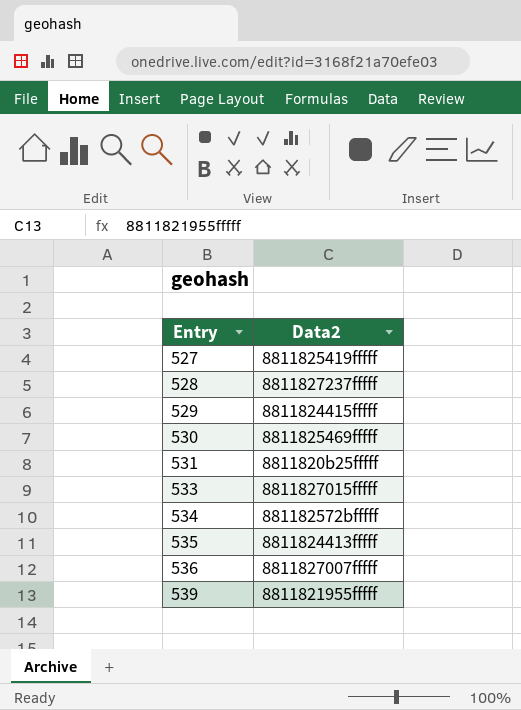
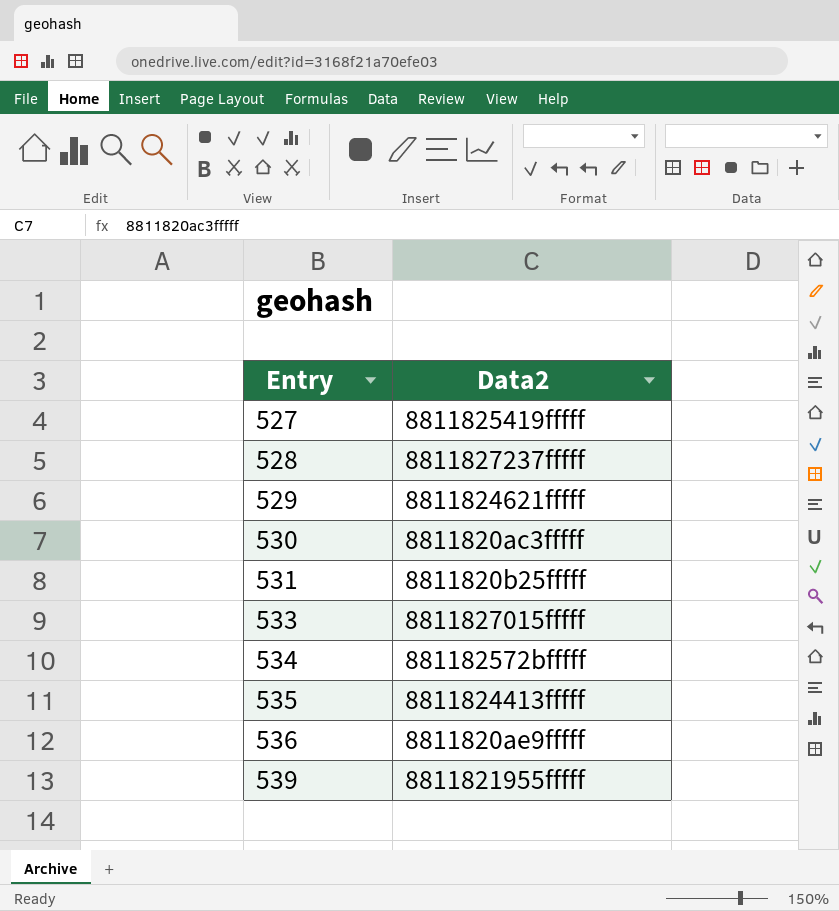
529 | Data2: 8811824415fffff -> 8811824621fffff
530 | Data2: 8811825469fffff -> 8811820ac3fffff
536 | Data2: 8811827007fffff -> 8811820ae9fffff

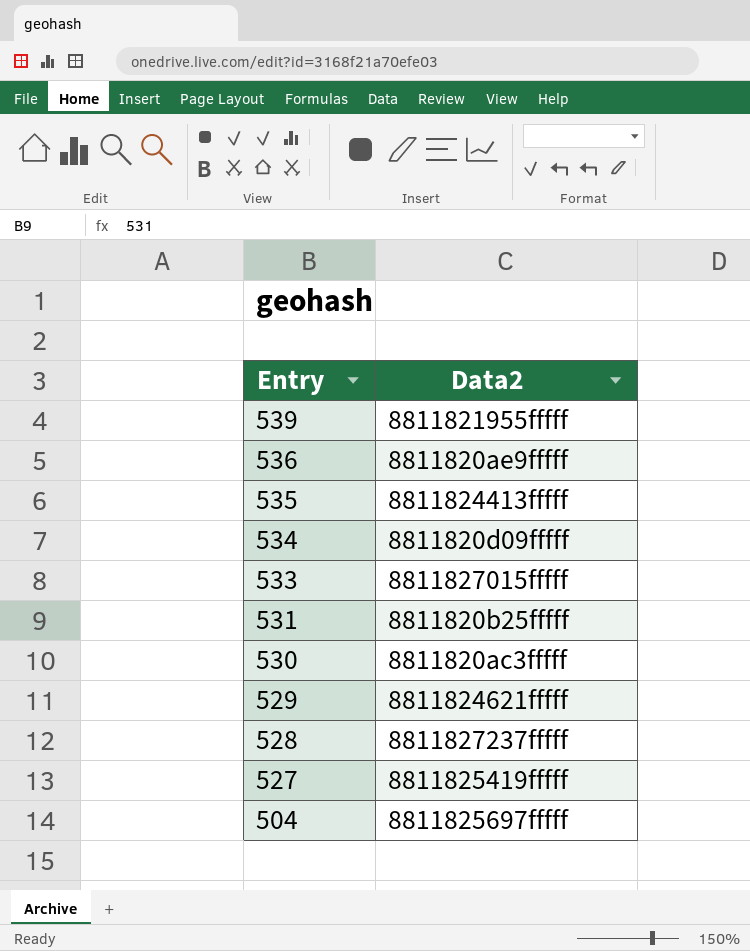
row order: Entry ascending -> Entry descending
534 | Data2: 881182572bfffff -> 8811820d09fffff
row 504: none -> 8811825697fffff

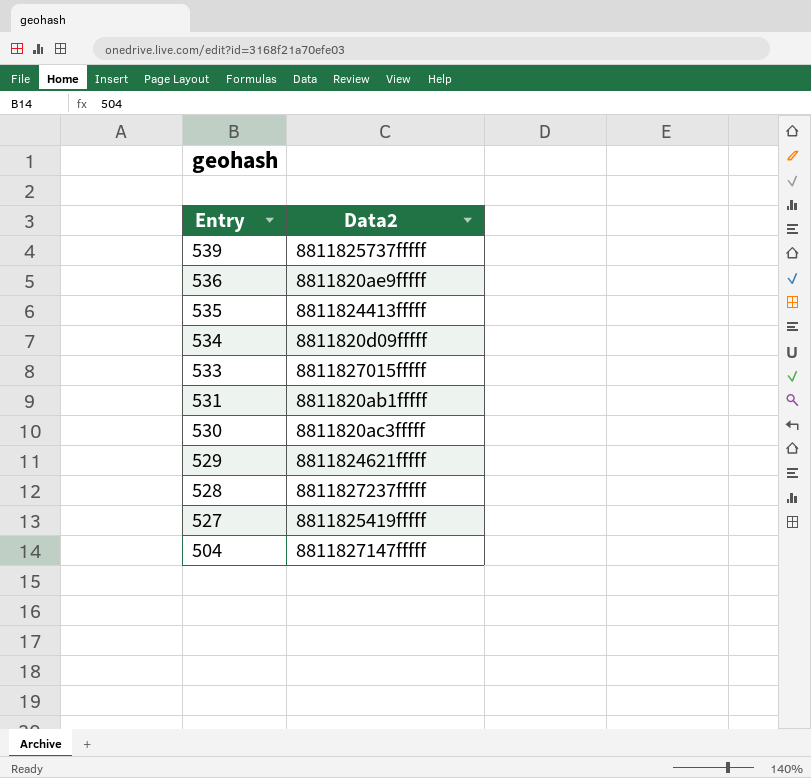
539 | Data2: 8811821955fffff -> 8811825737fffff
531 | Data2: 8811820b25fffff -> 8811820ab1fffff
504 | Data2: 8811825697fffff -> 8811827147fffff

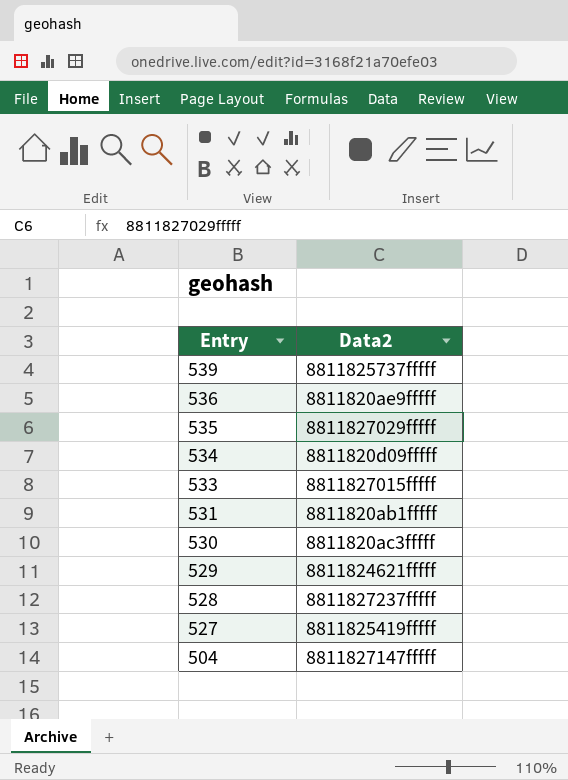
535 | Data2: 8811824413fffff -> 8811827029fffff

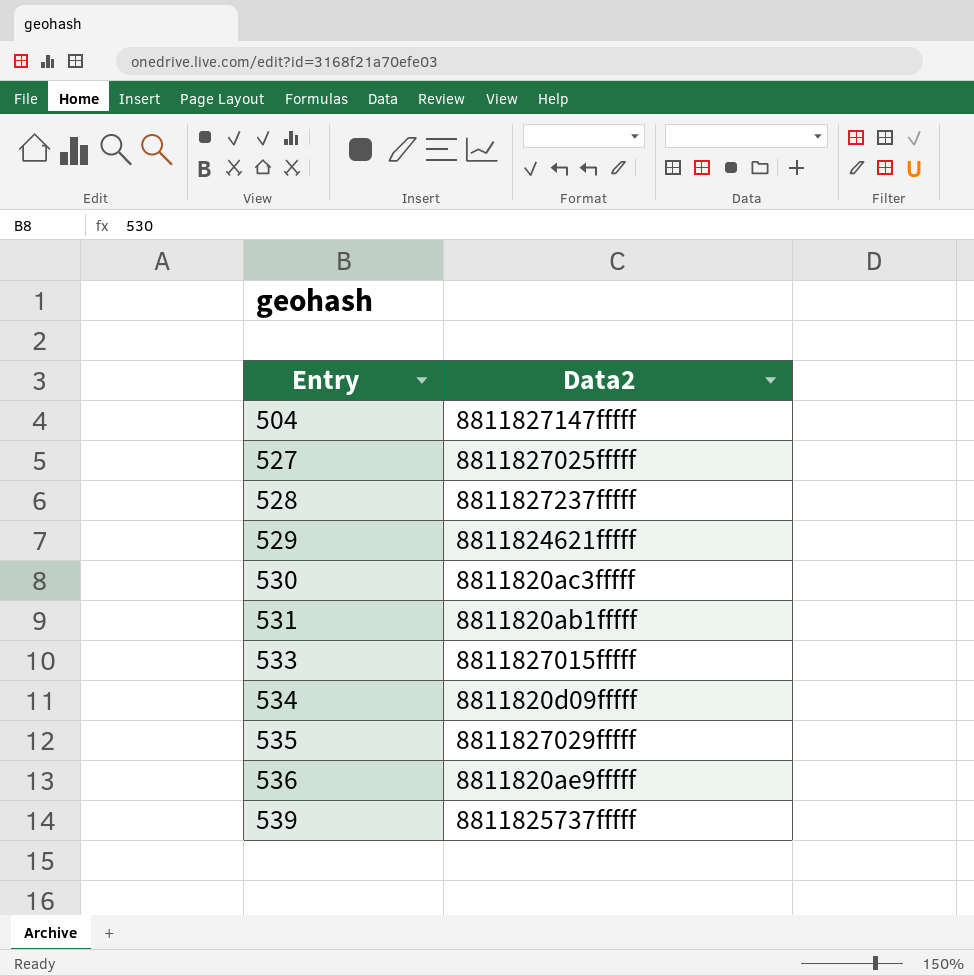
row order: Entry descending -> Entry ascending
527 | Data2: 8811825419fffff -> 8811827025fffff

